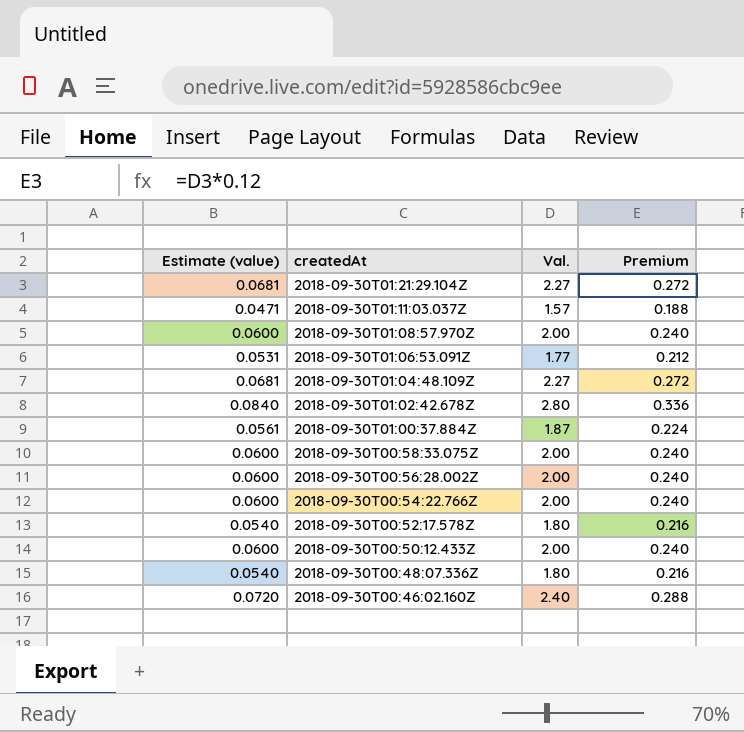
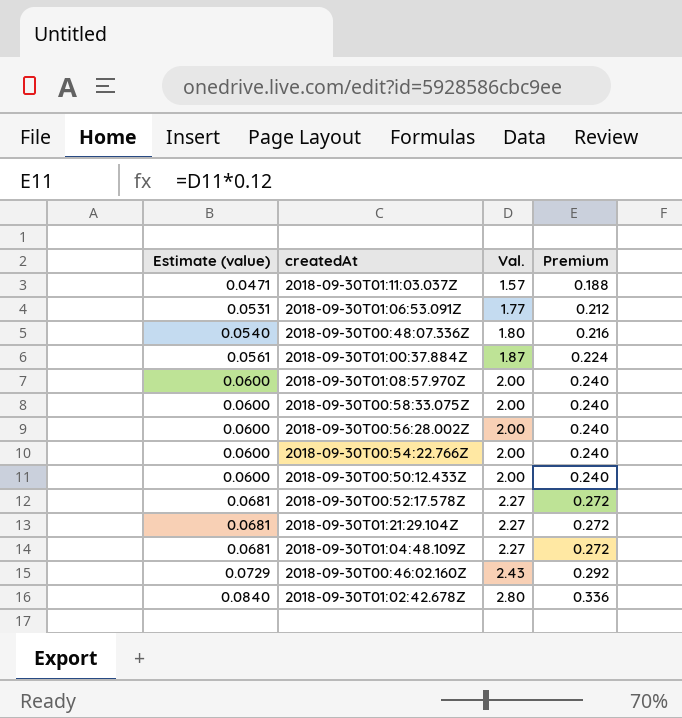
row order: createdAt descending -> Estimate (value) ascending
2018-09-30T00:52:17.578Z | Estimate (value): 0.0540 -> 0.0681
2018-09-30T00:52:17.578Z | Val.: 1.80 -> 2.27
2018-09-30T00:52:17.578Z | Premium: 0.216 -> 0.272
2018-09-30T00:46:02.160Z | Estimate (value): 0.0720 -> 0.0729
2018-09-30T00:46:02.160Z | Val.: 2.40 -> 2.43
2018-09-30T00:46:02.160Z | Premium: 0.288 -> 0.292

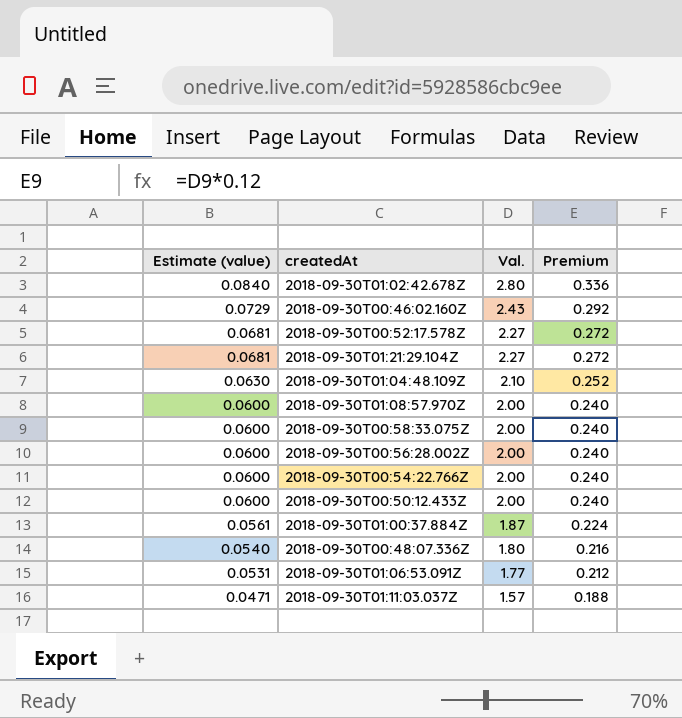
row order: Estimate (value) ascending -> Estimate (value) descending
2018-09-30T01:04:48.109Z | Estimate (value): 0.0681 -> 0.0630
2018-09-30T01:04:48.109Z | Val.: 2.27 -> 2.10
2018-09-30T01:04:48.109Z | Premium: 0.272 -> 0.252

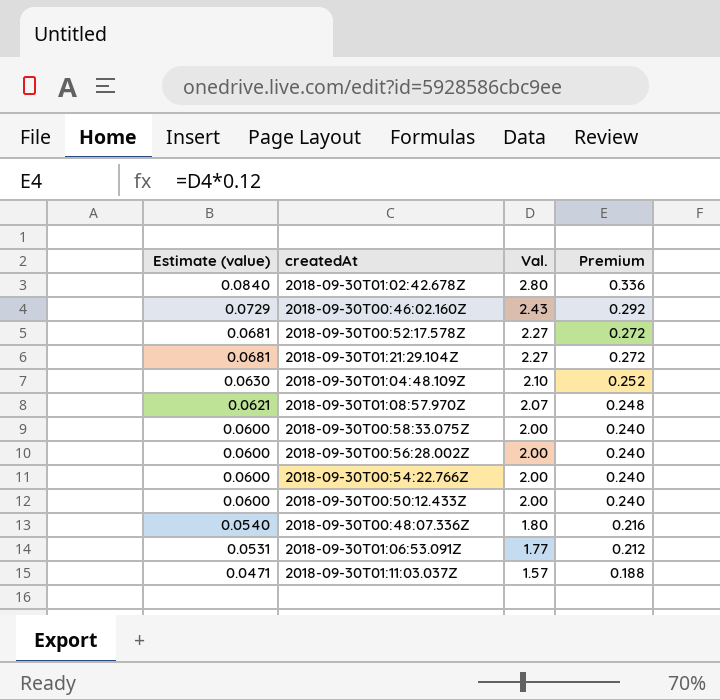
row 2018-09-30T01:00:37.884Z: 0.0561 | 1.87 | 0.224 -> none
2018-09-30T01:08:57.970Z | Estimate (value): 0.0600 -> 0.0621
2018-09-30T01:08:57.970Z | Val.: 2.00 -> 2.07
2018-09-30T01:08:57.970Z | Premium: 0.240 -> 0.248

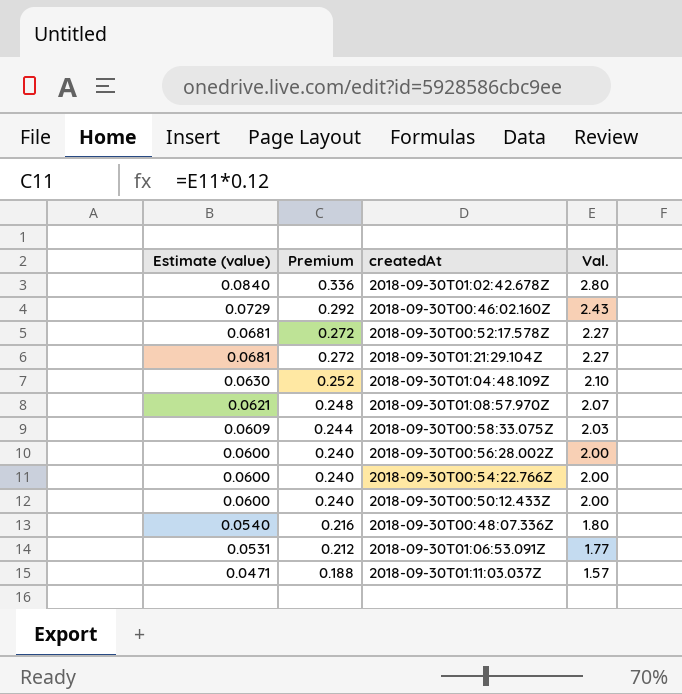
column Premium | position: 4 -> 2
2018-09-30T00:58:33.075Z | Estimate (value): 0.0600 -> 0.0609
2018-09-30T00:58:33.075Z | Premium: 0.240 -> 0.244
2018-09-30T00:58:33.075Z | Val.: 2.00 -> 2.03

